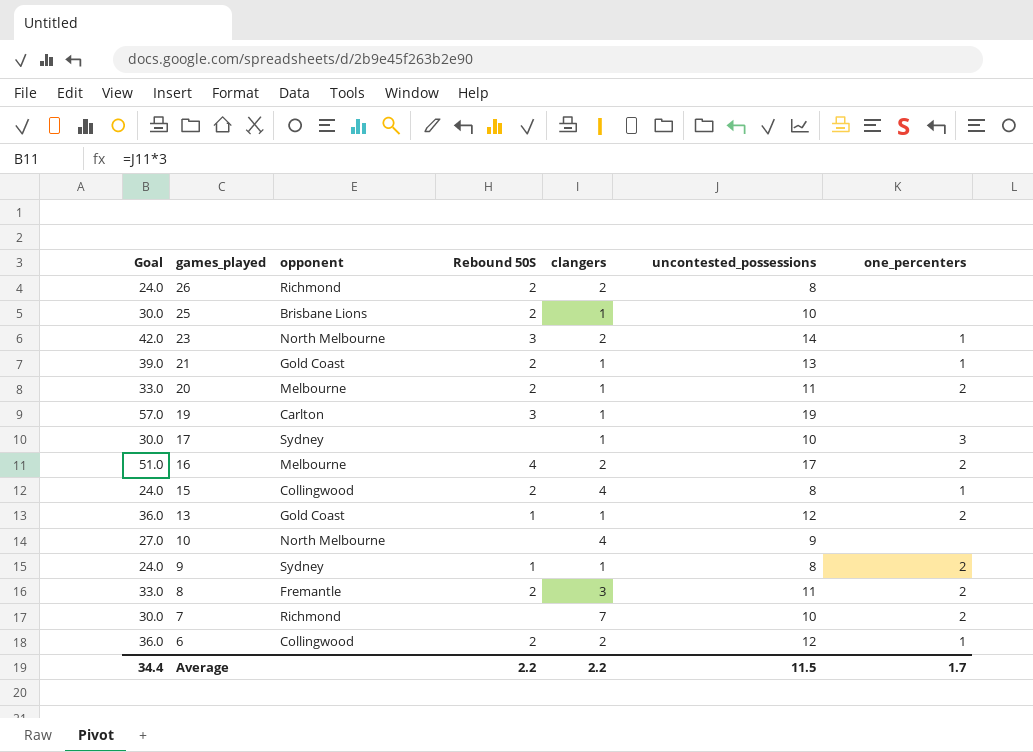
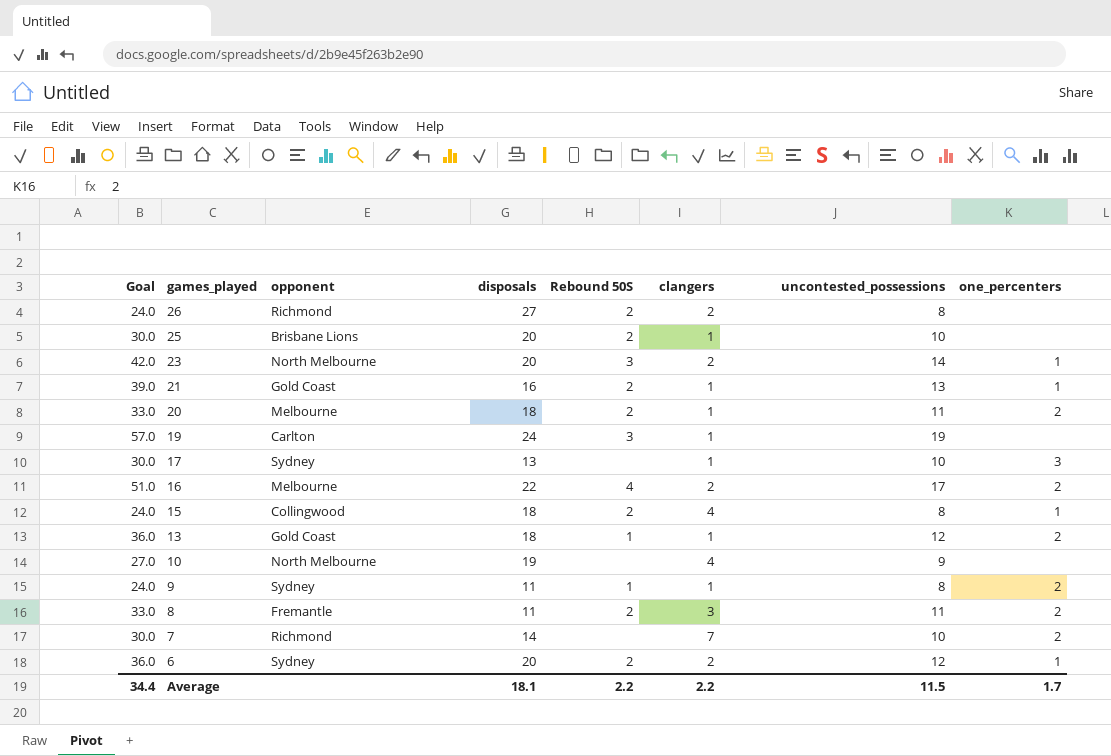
column disposals | position: none -> 4
6 | opponent: Collingwood -> Sydney

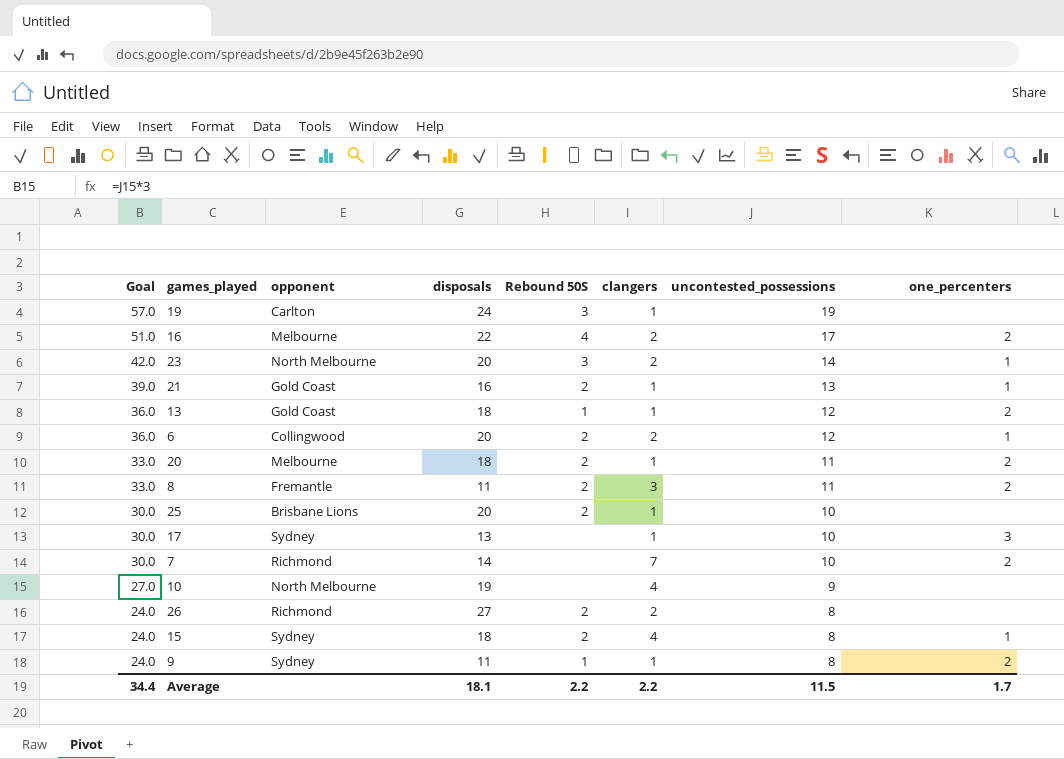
row order: games_played descending -> Goal descending
6 | opponent: Sydney -> Collingwood
15 | opponent: Collingwood -> Sydney

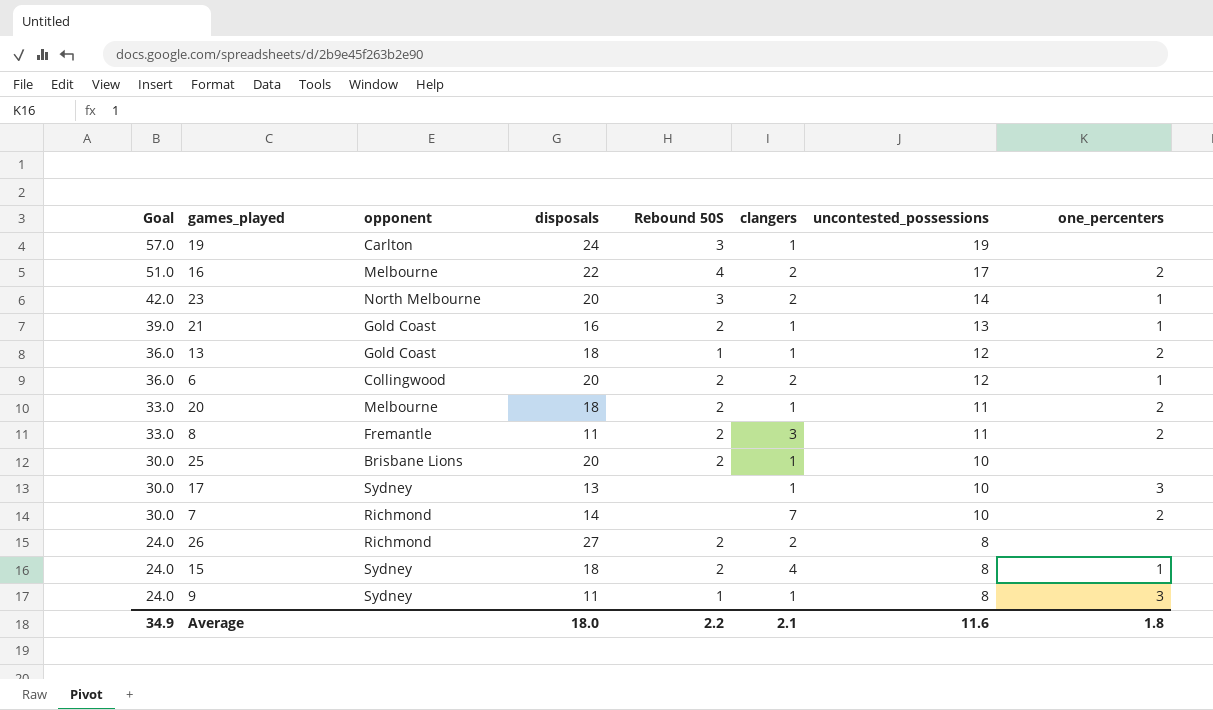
row 10: 27.0 | North Melbourne | 19 | none | 4 | 9 | none -> none
9 | one_percenters: 2 -> 3
Average | Goal: 34.4 -> 34.9
Average | disposals: 18.1 -> 18.0
Average | clangers: 2.2 -> 2.1
Average | uncontested_possessions: 11.5 -> 11.6
Average | one_percenters: 1.7 -> 1.8

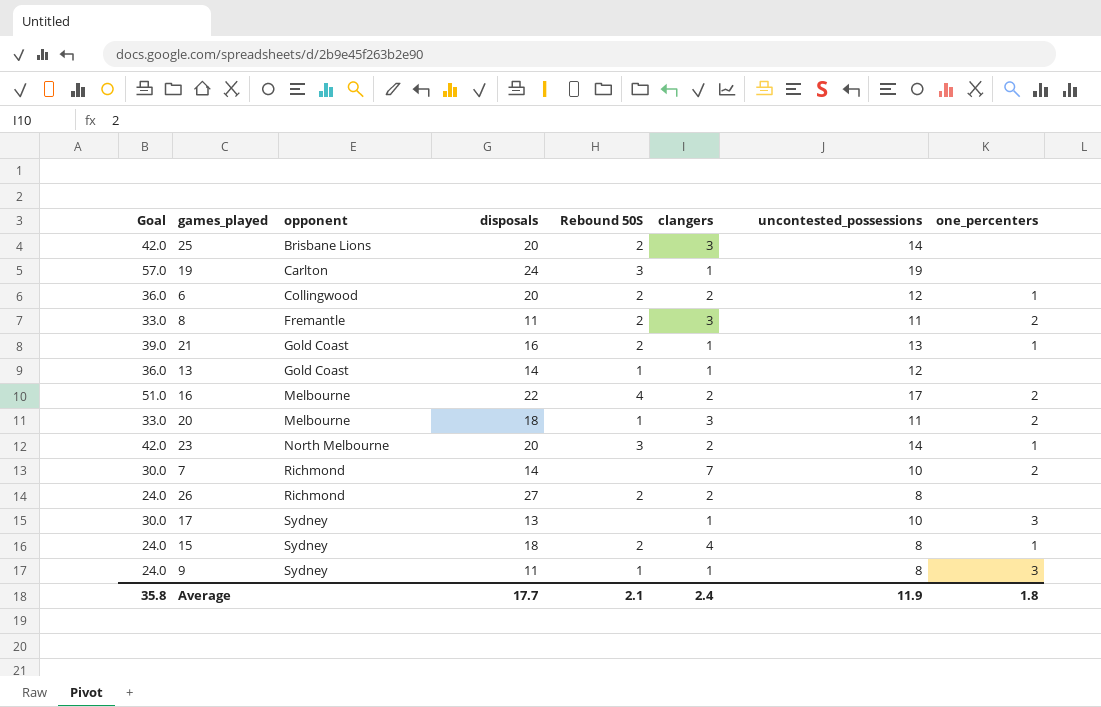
row order: Goal descending -> opponent ascending
25 | Goal: 30.0 -> 42.0
25 | clangers: 1 -> 3
25 | uncontested_possessions: 10 -> 14
13 | disposals: 18 -> 14
13 | one_percenters: 2 -> none
20 | Rebound 50S: 2 -> 1
20 | clangers: 1 -> 3
Average | Goal: 34.9 -> 35.8
Average | disposals: 18.0 -> 17.7
Average | Rebound 50S: 2.2 -> 2.1
Average | clangers: 2.1 -> 2.4
Average | uncontested_possessions: 11.6 -> 11.9

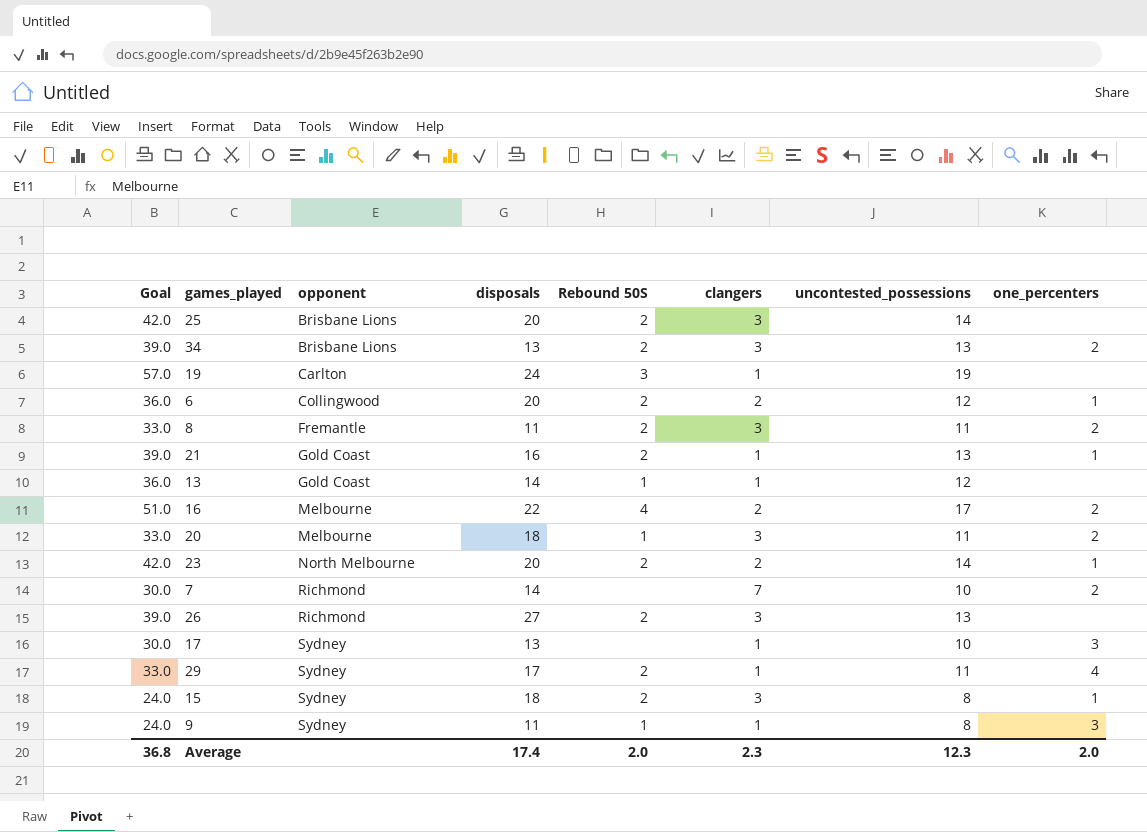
row 34: none -> 39.0 | Brisbane Lions | 13 | 2 | 3 | 13 | 2
23 | Rebound 50S: 3 -> 2
26 | Goal: 24.0 -> 39.0
26 | clangers: 2 -> 3
26 | uncontested_possessions: 8 -> 13
row 29: none -> 33.0 | Sydney | 17 | 2 | 1 | 11 | 4
15 | clangers: 4 -> 3
Average | Goal: 35.8 -> 36.8
Average | disposals: 17.7 -> 17.4
Average | Rebound 50S: 2.1 -> 2.0
Average | clangers: 2.4 -> 2.3
Average | uncontested_possessions: 11.9 -> 12.3
Average | one_percenters: 1.8 -> 2.0

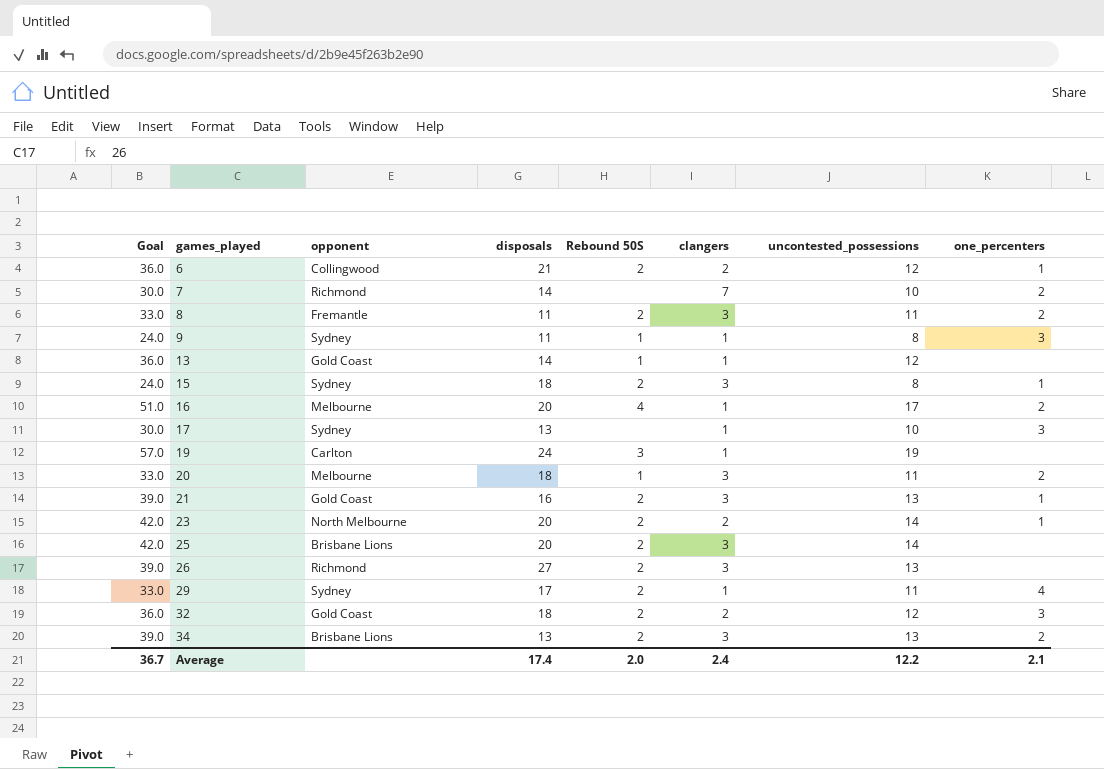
row order: opponent ascending -> games_played ascending
6 | disposals: 20 -> 21
16 | disposals: 22 -> 20
16 | clangers: 2 -> 1
21 | clangers: 1 -> 3
row 32: none -> 36.0 | Gold Coast | 18 | 2 | 2 | 12 | 3
Average | Goal: 36.8 -> 36.7
Average | clangers: 2.3 -> 2.4
Average | uncontested_possessions: 12.3 -> 12.2
Average | one_percenters: 2.0 -> 2.1

